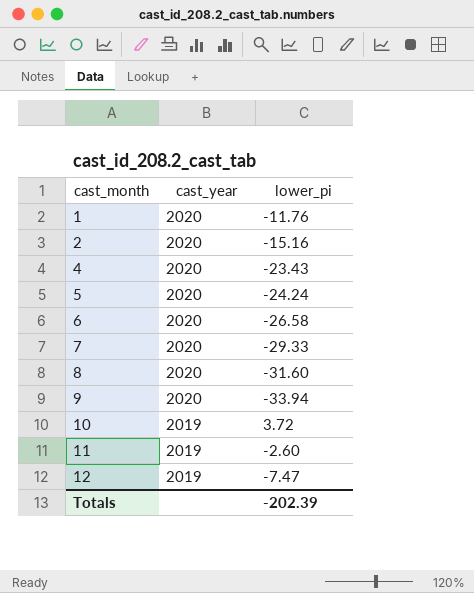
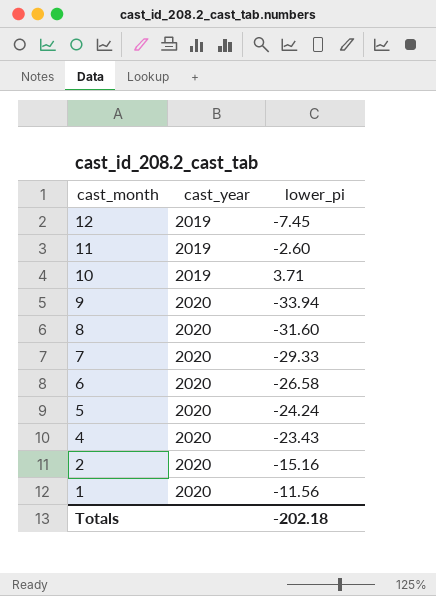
row order: cast_month ascending -> cast_month descending
12 | lower_pi: -7.47 -> -7.45
10 | lower_pi: 3.72 -> 3.71
1 | lower_pi: -11.76 -> -11.56
Totals | lower_pi: -202.39 -> -202.18

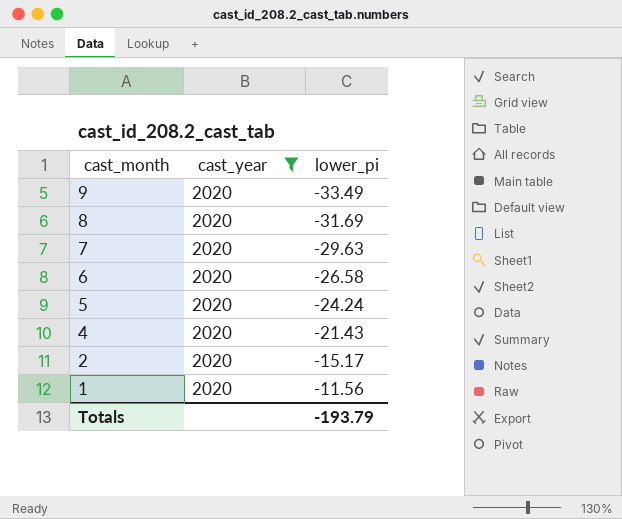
filter: none -> cast_year = 2020
9 | lower_pi: -33.94 -> -33.49
8 | lower_pi: -31.60 -> -31.69
7 | lower_pi: -29.33 -> -29.63
4 | lower_pi: -23.43 -> -21.43
2 | lower_pi: -15.16 -> -15.17
Totals | lower_pi: -202.18 -> -193.79

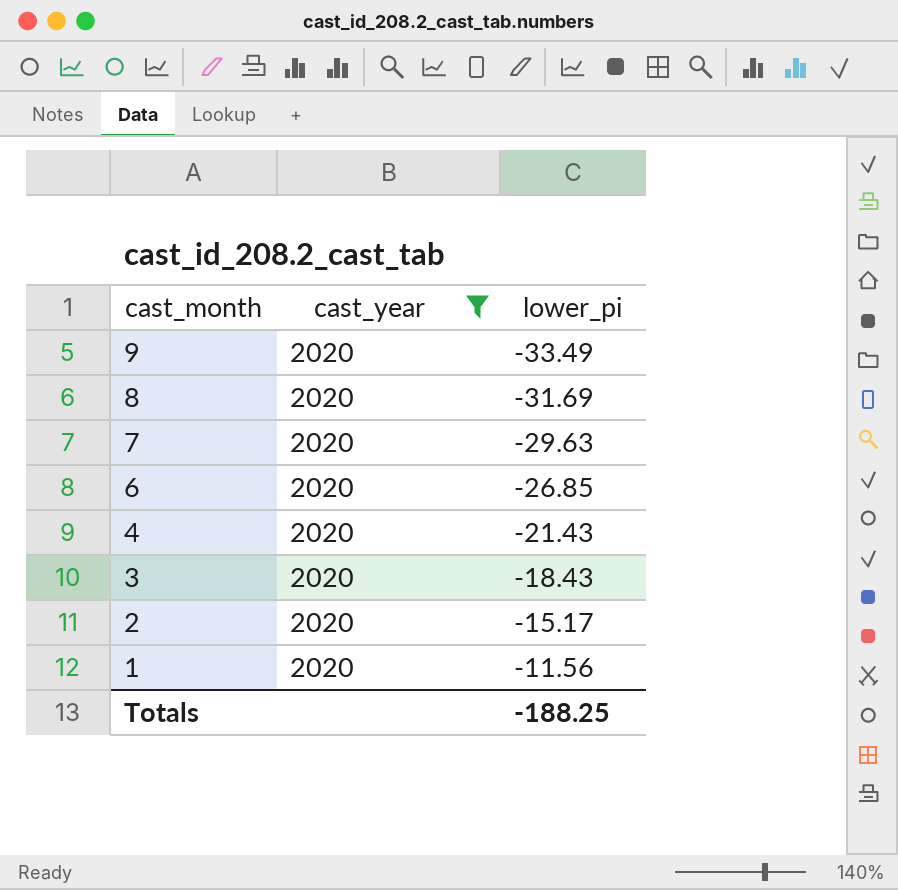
row 5: 2020 | -24.24 -> none
6 | lower_pi: -26.58 -> -26.85
row 3: none -> 2020 | -18.43
Totals | lower_pi: -193.79 -> -188.25

